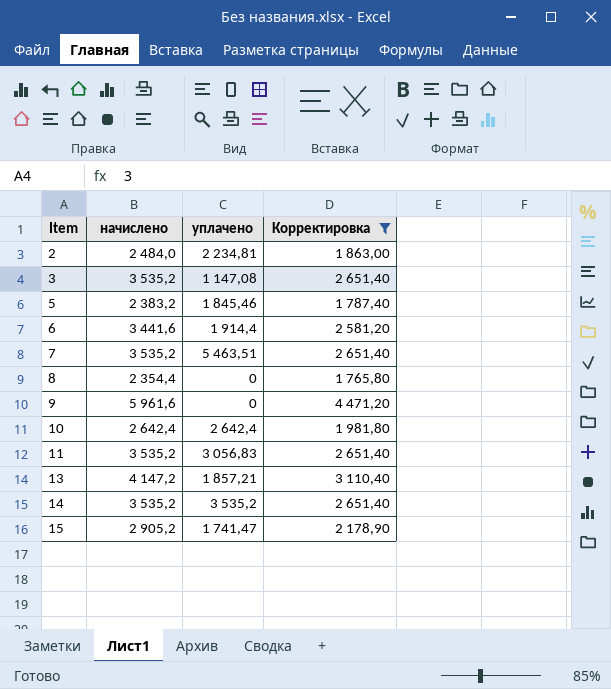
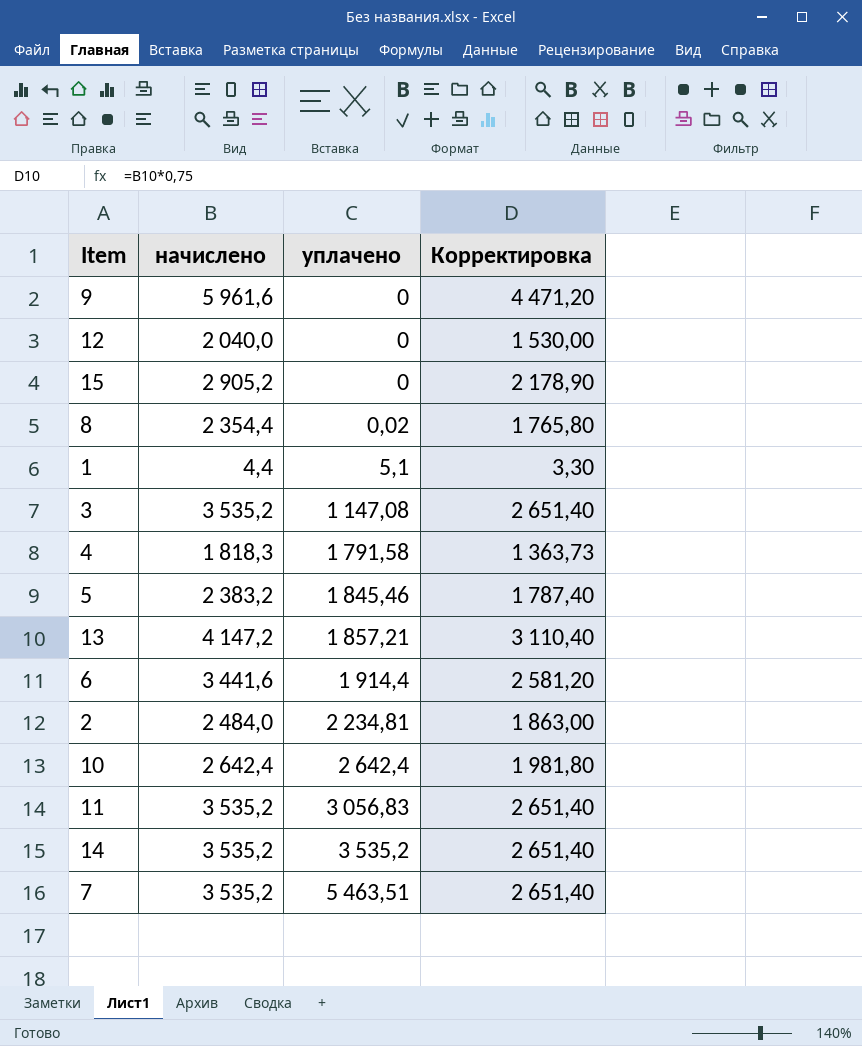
filter: Корректировка >= 1 765,80 -> none
row order: Item ascending -> уплачено ascending
15 | уплачено: 1 741,47 -> 0
8 | уплачено: 0 -> 0,02

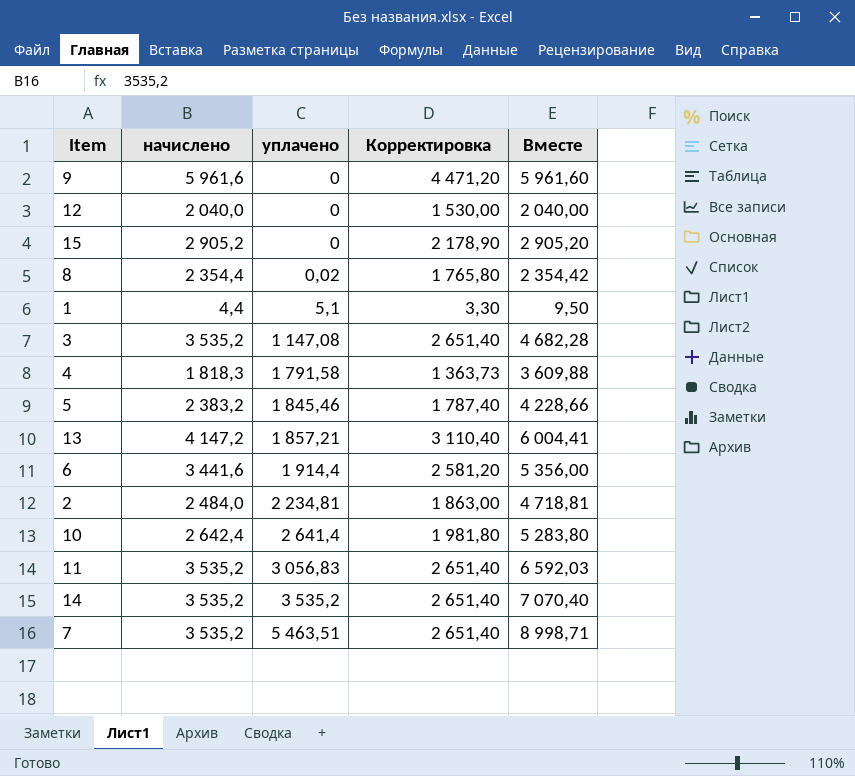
column Вместе | formula: none -> [начислено] + [уплачено]
10 | уплачено: 2 642,4 -> 2 641,4

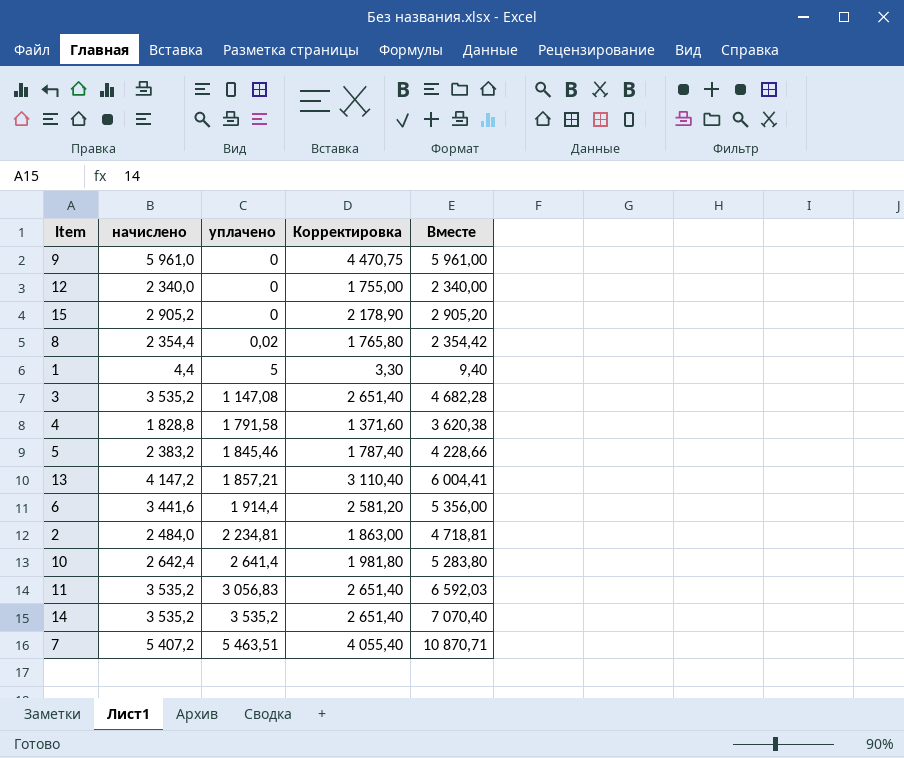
9 | начислено: 5 961,6 -> 5 961,0
9 | Корректировка: 4 471,20 -> 4 470,75
9 | Вместе: 5 961,60 -> 5 961,00
12 | начислено: 2 040,0 -> 2 340,0
12 | Корректировка: 1 530,00 -> 1 755,00
12 | Вместе: 2 040,00 -> 2 340,00
1 | уплачено: 5,1 -> 5
1 | Вместе: 9,50 -> 9,40
4 | начислено: 1 818,3 -> 1 828,8
4 | Корректировка: 1 363,73 -> 1 371,60
4 | Вместе: 3 609,88 -> 3 620,38
7 | начислено: 3 535,2 -> 5 407,2
7 | Корректировка: 2 651,40 -> 4 055,40
7 | Вместе: 8 998,71 -> 10 870,71

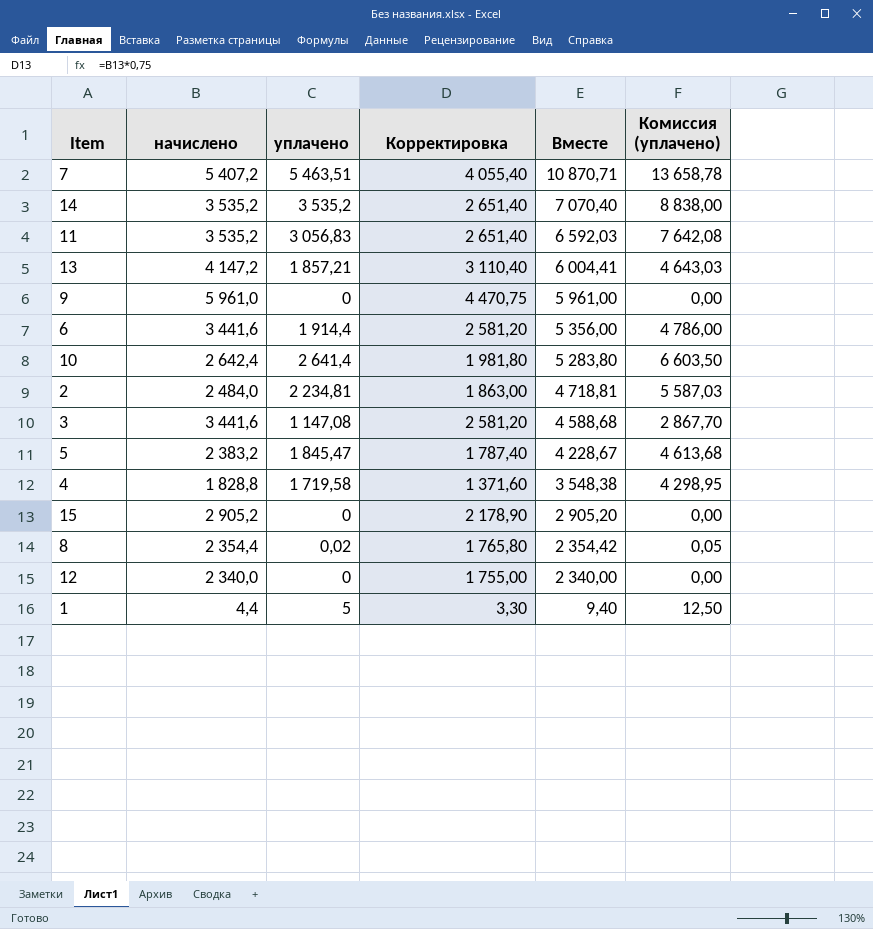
row order: уплачено ascending -> Вместе descending
column Комиссия (уплачено) | formula: none -> [уплачено] * 2,5
3 | начислено: 3 535,2 -> 3 441,6
3 | Корректировка: 2 651,40 -> 2 581,20
3 | Вместе: 4 682,28 -> 4 588,68
5 | уплачено: 1 845,46 -> 1 845,47
5 | Вместе: 4 228,66 -> 4 228,67
4 | уплачено: 1 791,58 -> 1 719,58
4 | Вместе: 3 620,38 -> 3 548,38

